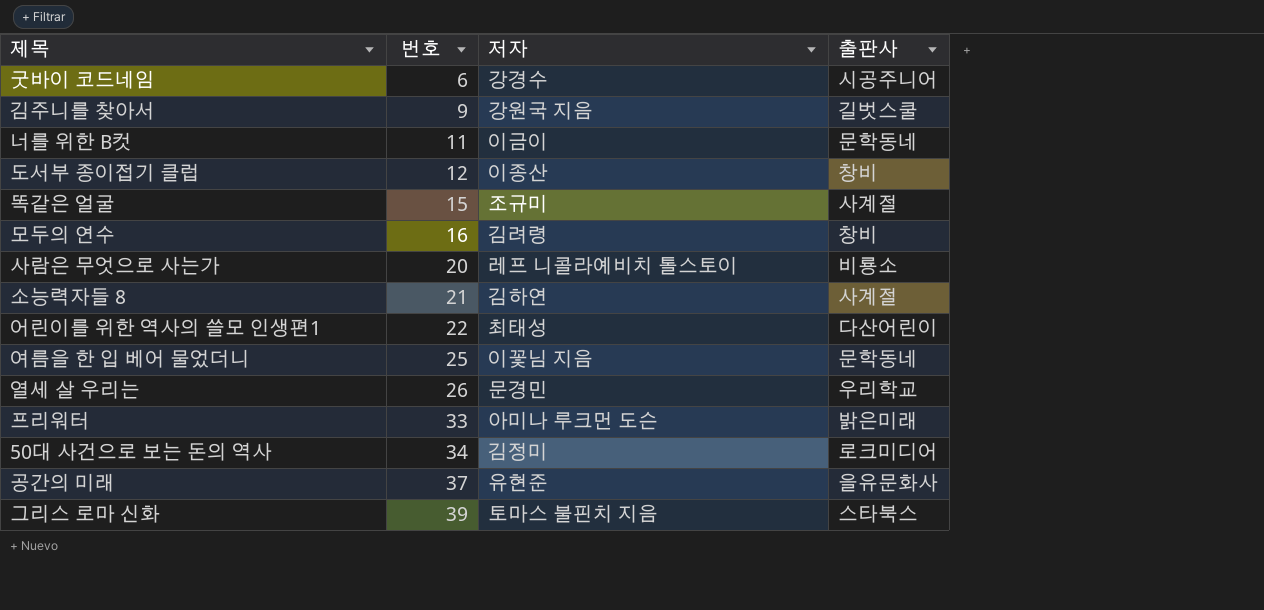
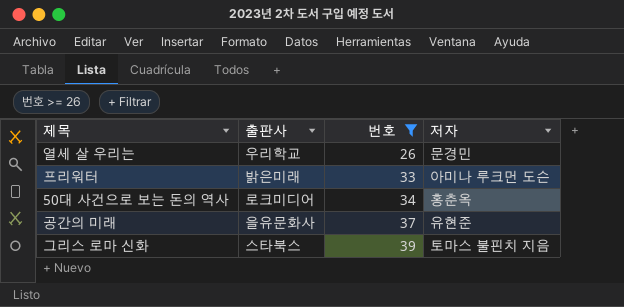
filter: none -> 번호 >= 26
column 출판사 | position: 4 -> 2
50대 사건으로 보는 돈의 역사 | 저자: 김정미 -> 홍춘옥

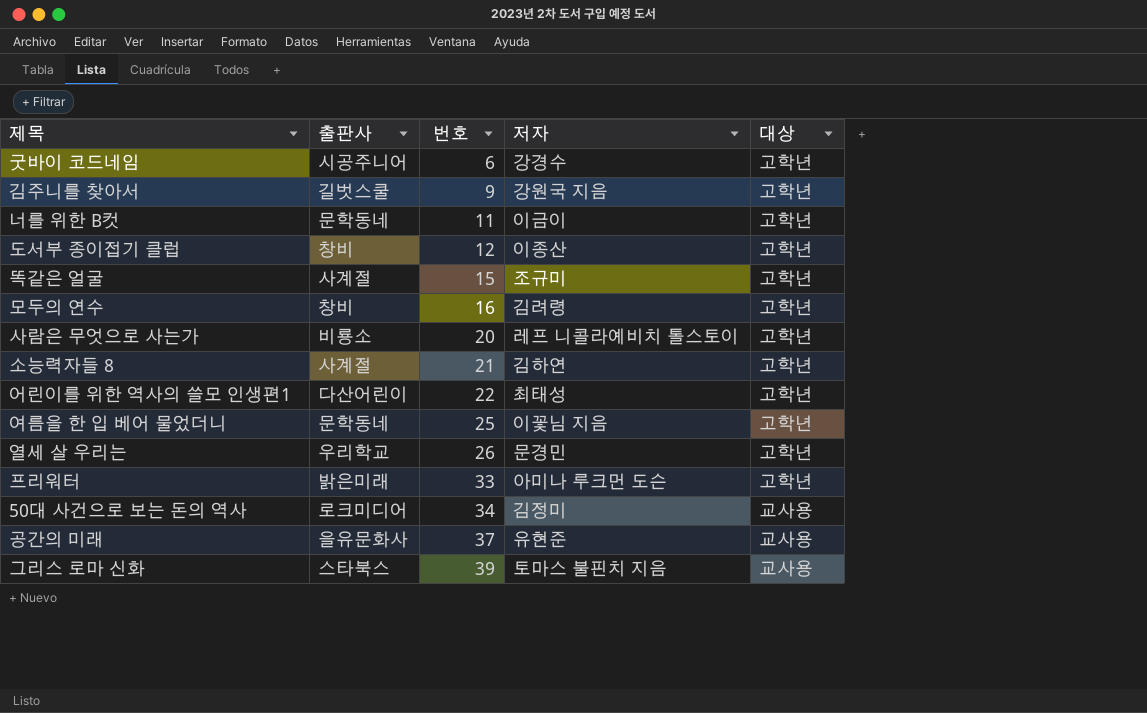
filter: 번호 >= 26 -> none
column 대상 | position: none -> 5
50대 사건으로 보는 돈의 역사 | 저자: 홍춘옥 -> 김정미

